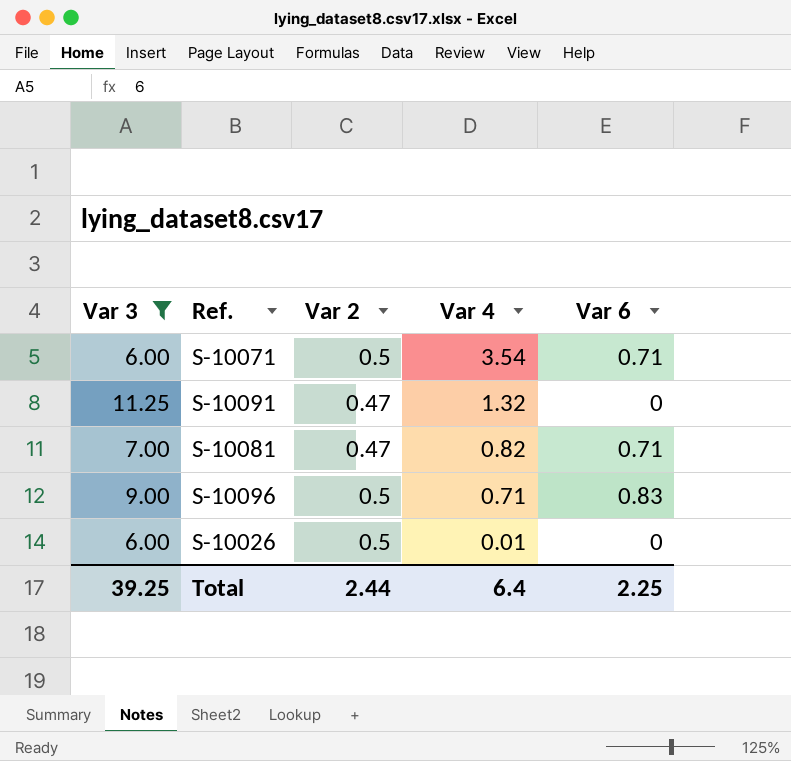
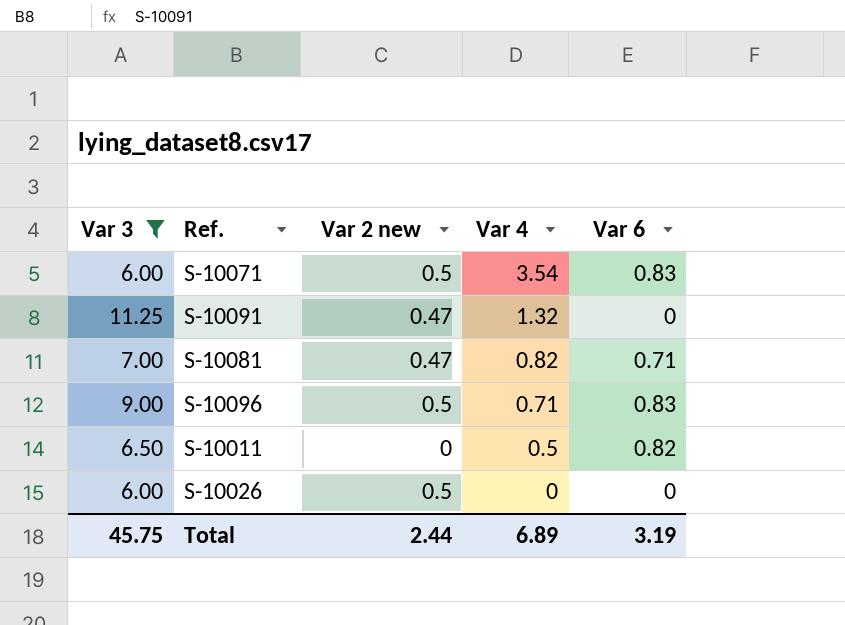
column name: Var 2 -> Var 2 new
S-10071 | Var 6: 0.71 -> 0.83
row S-10011: none -> 6.50 | 0 | 0.5 | 0.82
S-10026 | Var 4: 0.01 -> 0
Total | Var 3: 39.25 -> 45.75
Total | Var 4: 6.4 -> 6.89
Total | Var 6: 2.25 -> 3.19

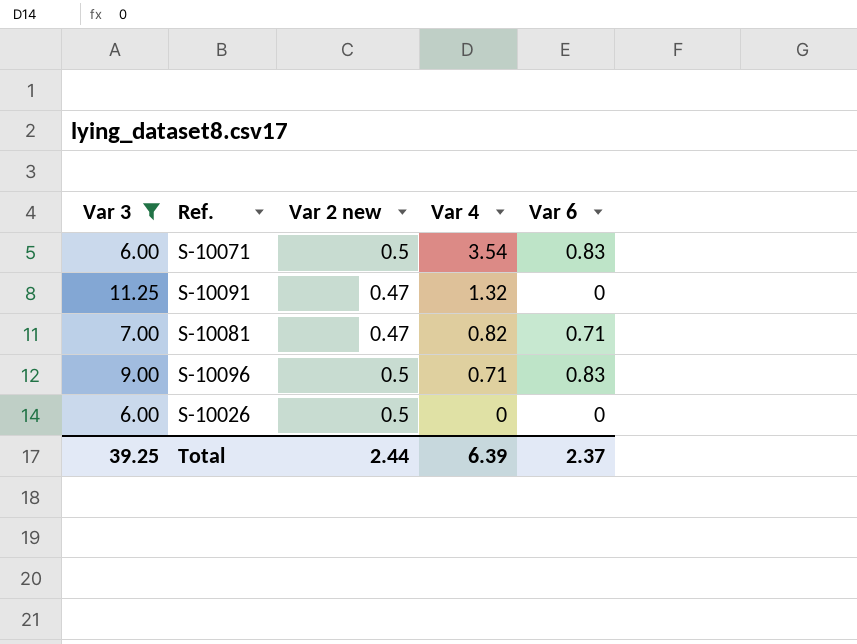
row S-10011: 6.50 | 0 | 0.5 | 0.82 -> none
Total | Var 3: 45.75 -> 39.25
Total | Var 4: 6.89 -> 6.39
Total | Var 6: 3.19 -> 2.37

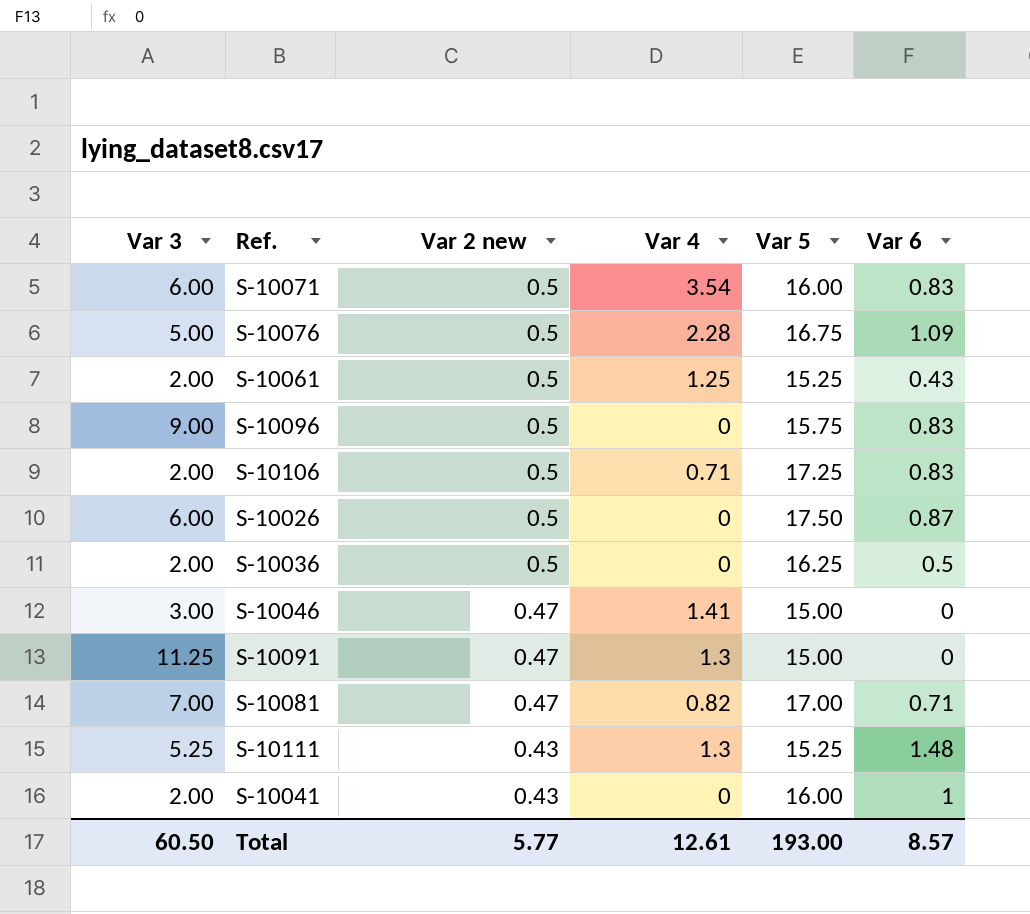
filter: Var 3 >= 6.00 -> none
row order: Var 4 descending -> Var 2 new descending
column Var 5 | position: none -> 5
S-10096 | Var 4: 0.71 -> 0
S-10026 | Var 6: 0 -> 0.87
S-10091 | Var 4: 1.32 -> 1.3
Total | Var 3: 39.25 -> 60.50
Total | Var 2 new: 2.44 -> 5.77
Total | Var 4: 6.39 -> 12.61
Total | Var 6: 2.37 -> 8.57

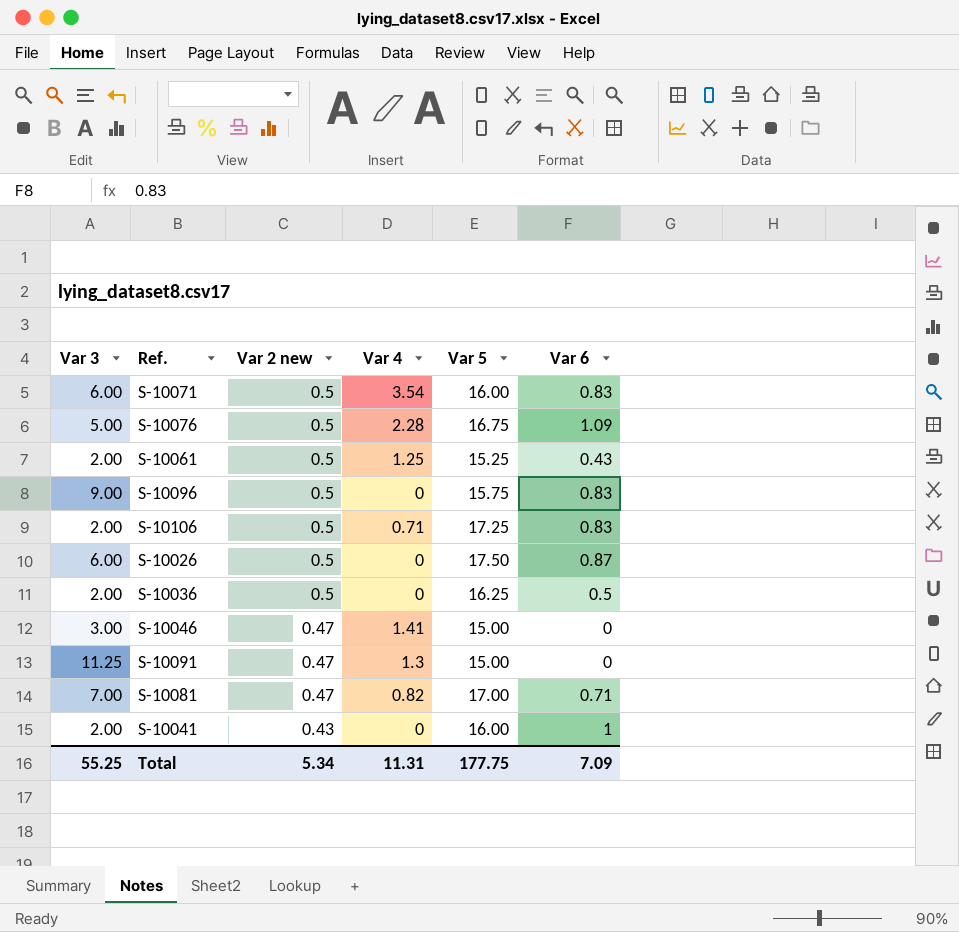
row S-10111: 5.25 | 0.43 | 1.3 | 15.25 | 1.48 -> none
Total | Var 3: 60.50 -> 55.25
Total | Var 2 new: 5.77 -> 5.34
Total | Var 4: 12.61 -> 11.31
Total | Var 5: 193.00 -> 177.75
Total | Var 6: 8.57 -> 7.09

